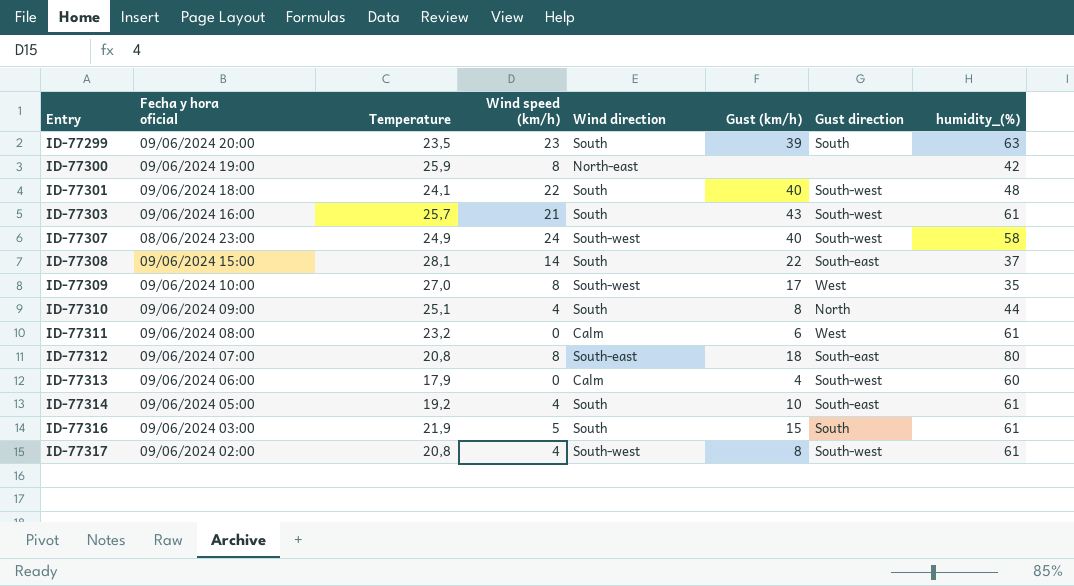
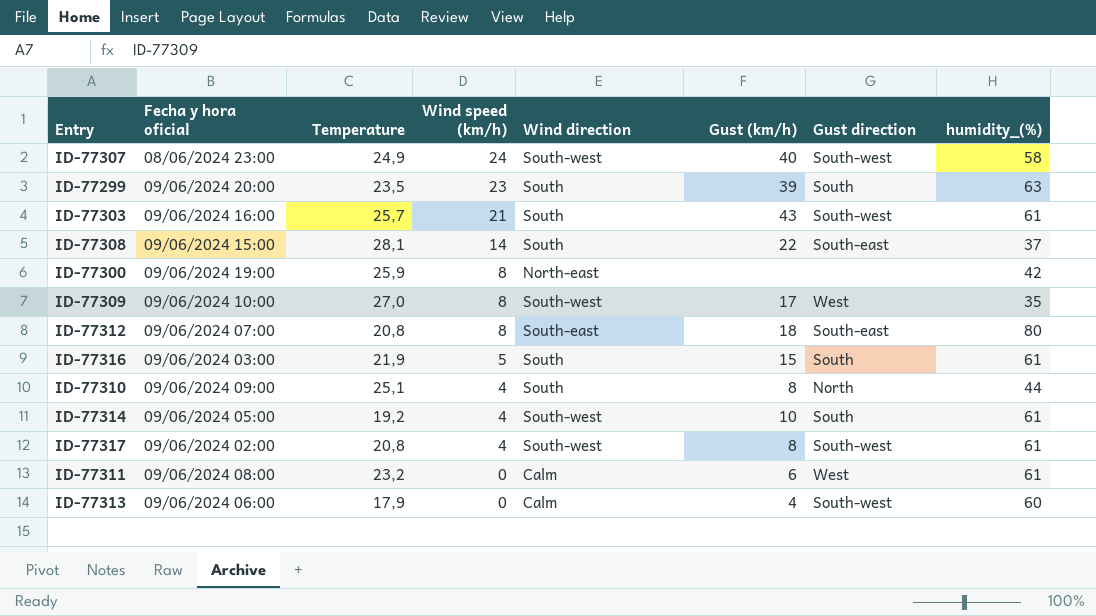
row order: Entry ascending -> Wind speed (km/h) descending
row ID-77301: 09/06/2024 18:00 | 24,1 | 22 | South | 40 | South-west | 48 -> none
ID-77314 | Wind direction: South -> South-west
ID-77314 | Gust direction: South-east -> South

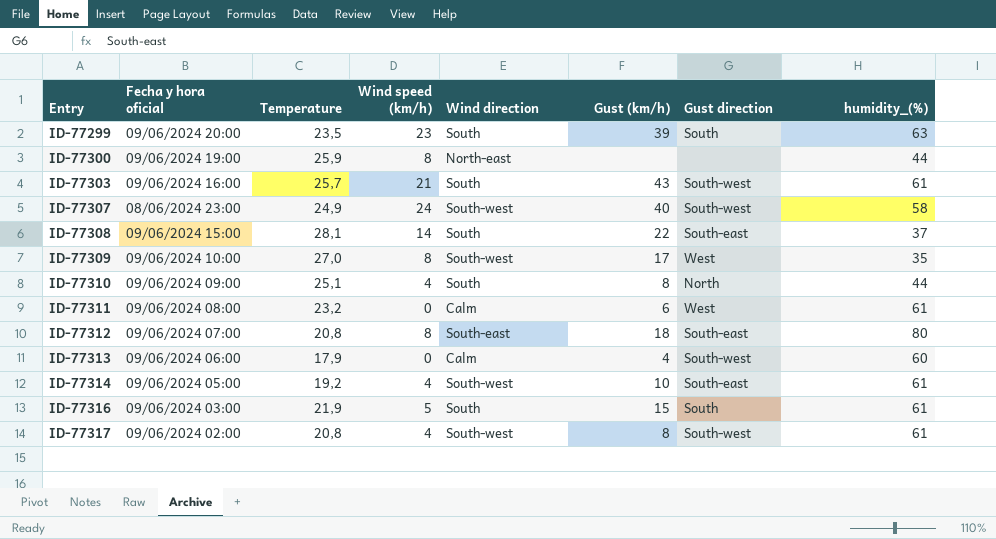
row order: Wind speed (km/h) descending -> Entry ascending
ID-77300 | humidity_(%): 42 -> 44
ID-77314 | Gust direction: South -> South-east

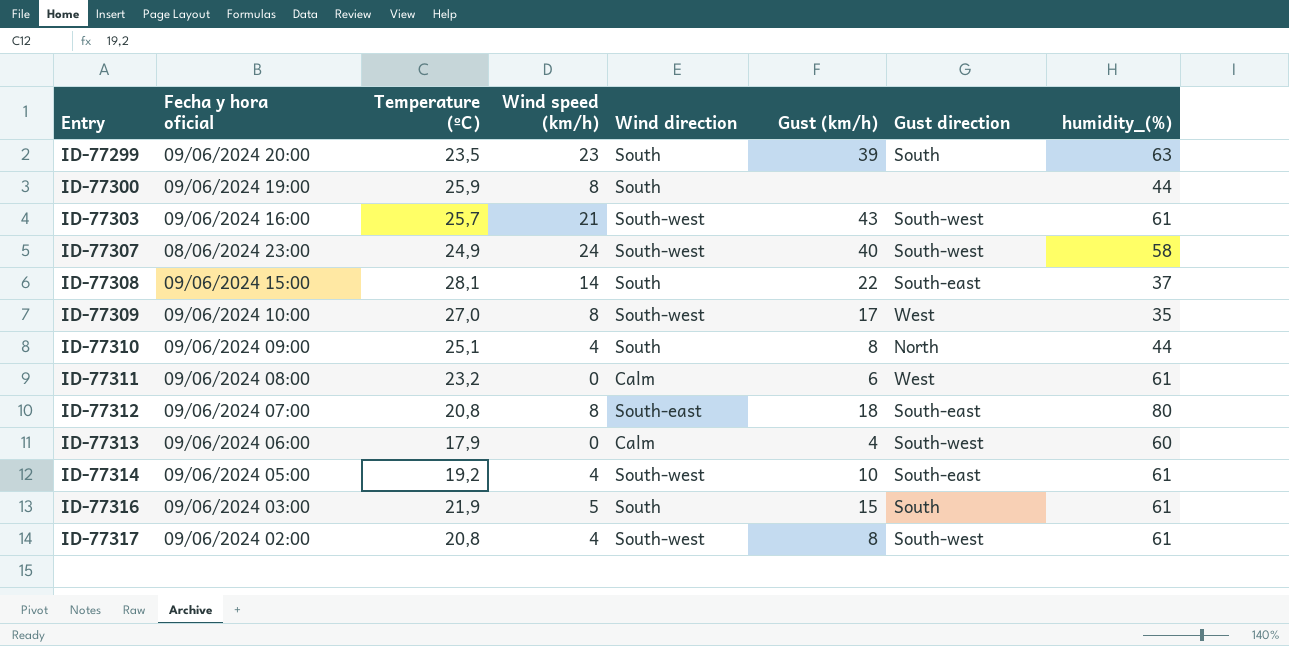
column name: Temperature -> Temperature (ºC)
ID-77300 | Wind direction: North-east -> South
ID-77303 | Wind direction: South -> South-west

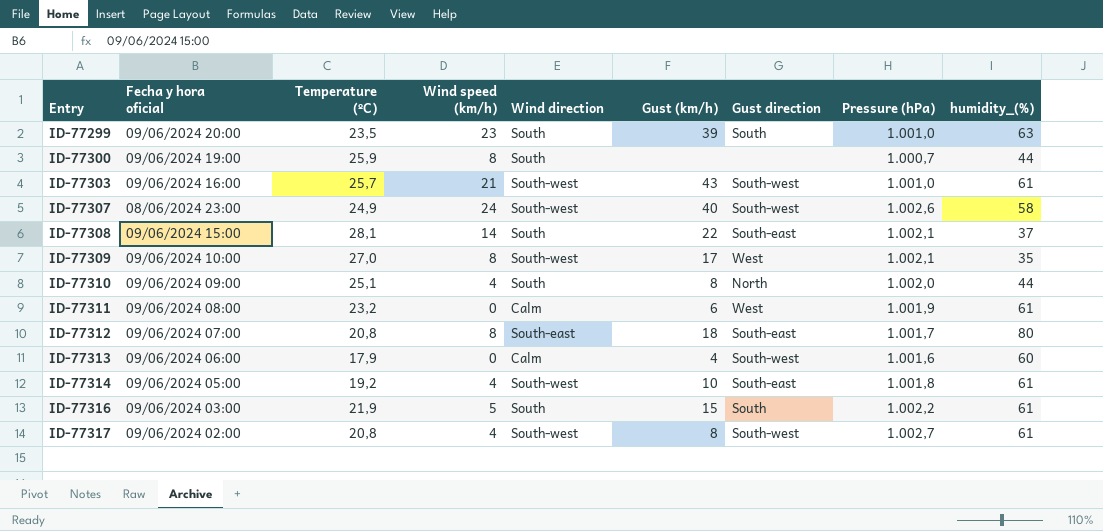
column Pressure (hPa) | position: none -> 8

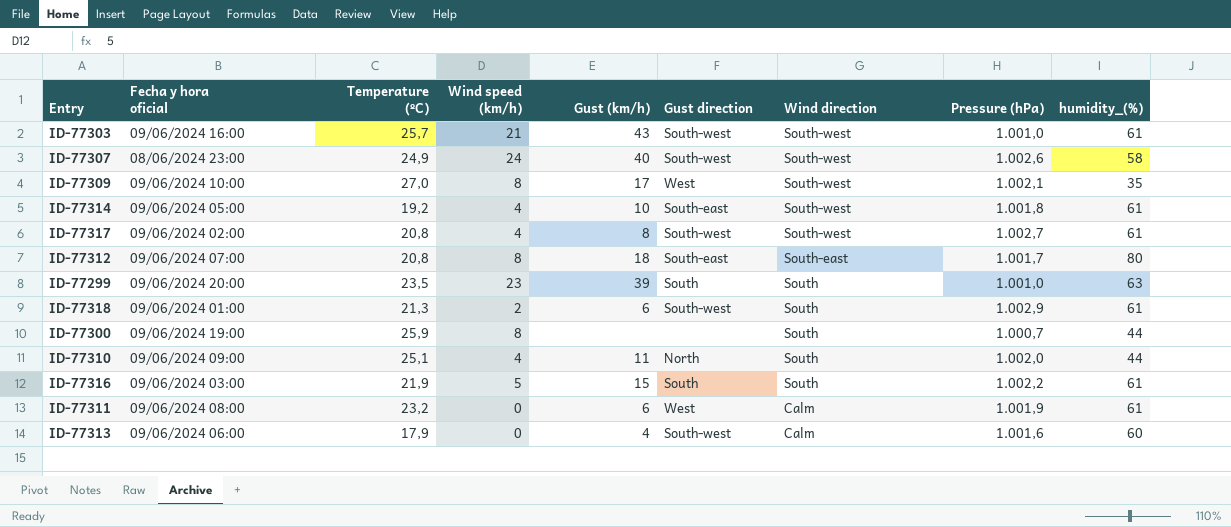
row order: Entry ascending -> Wind direction descending
column Wind direction | position: 5 -> 7
row ID-77308: 09/06/2024 15:00 | 28,1 | 14 | South | 22 | South-east | 1.002,1 | 37 -> none
row ID-77318: none -> 09/06/2024 01:00 | 21,3 | 2 | 6 | South-west | South | 1.002,9 | 61
ID-77310 | Gust (km/h): 8 -> 11

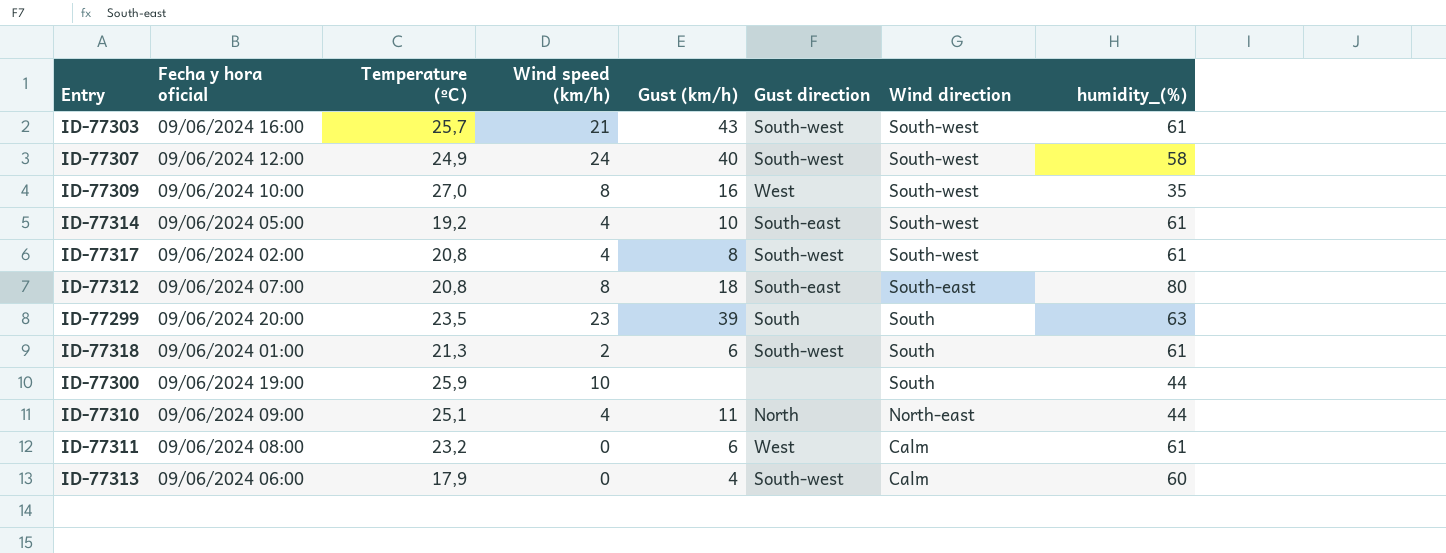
column Pressure (hPa) | position: 8 -> none
row ID-77316: 09/06/2024 03:00 | 21,9 | 5 | 15 | South | South | 1.002,2 | 61 -> none
ID-77307 | Fecha y hora oficial: 08/06/2024 23:00 -> 09/06/2024 12:00
ID-77309 | Gust (km/h): 17 -> 16
ID-77300 | Wind speed (km/h): 8 -> 10
ID-77310 | Wind direction: South -> North-east

